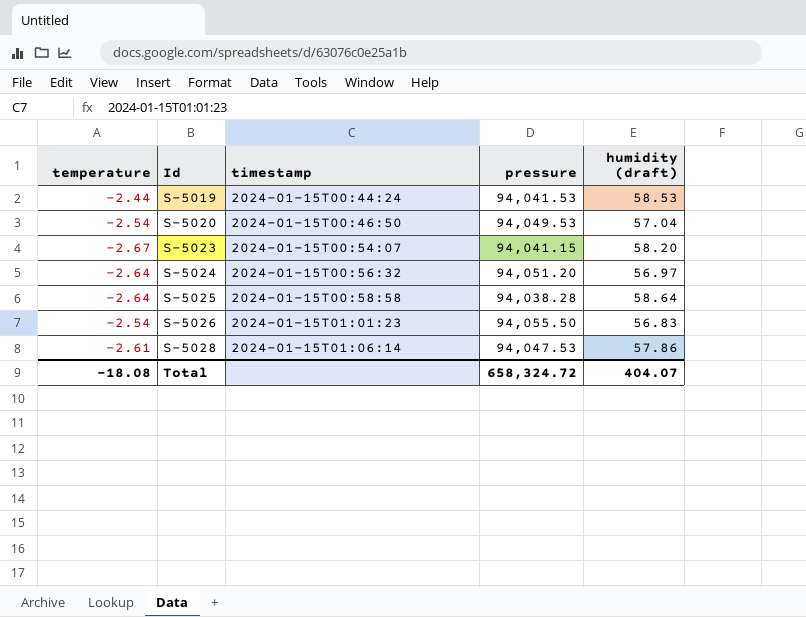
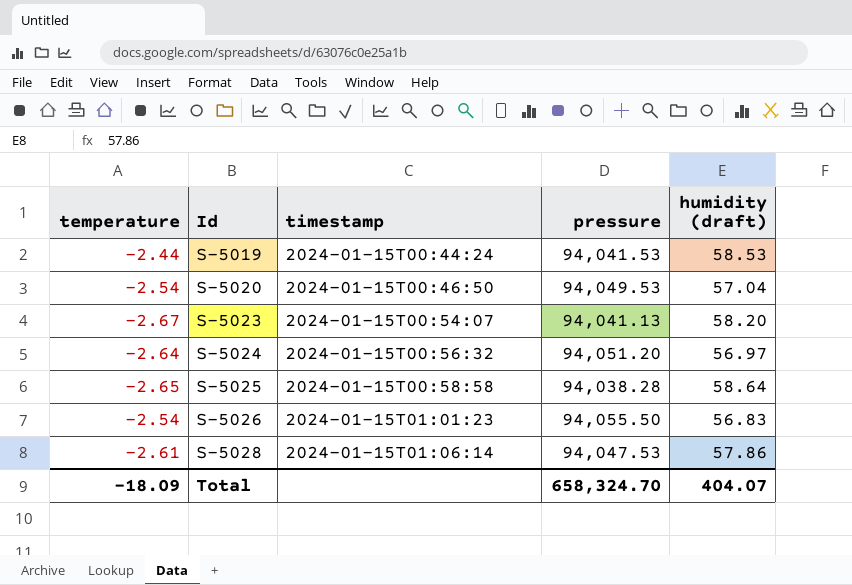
S-5023 | pressure: 94,041.15 -> 94,041.13
S-5025 | temperature: -2.64 -> -2.65
Total | temperature: -18.08 -> -18.09
Total | pressure: 658,324.72 -> 658,324.70

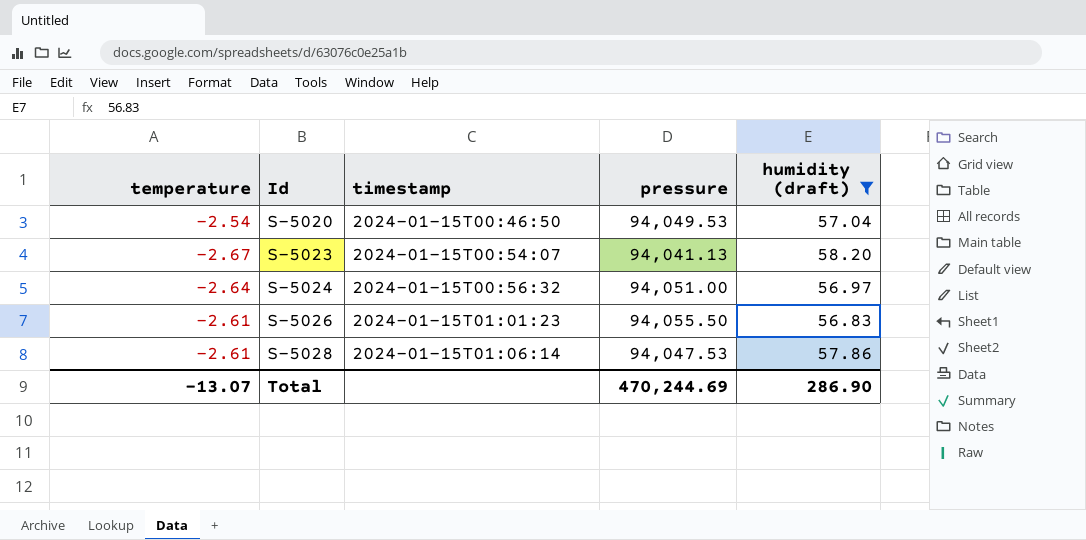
filter: none -> humidity (draft) <= 58.20
S-5024 | pressure: 94,051.20 -> 94,051.00
S-5026 | temperature: -2.54 -> -2.61
Total | temperature: -18.09 -> -13.07
Total | pressure: 658,324.70 -> 470,244.69
Total | humidity (draft): 404.07 -> 286.90

